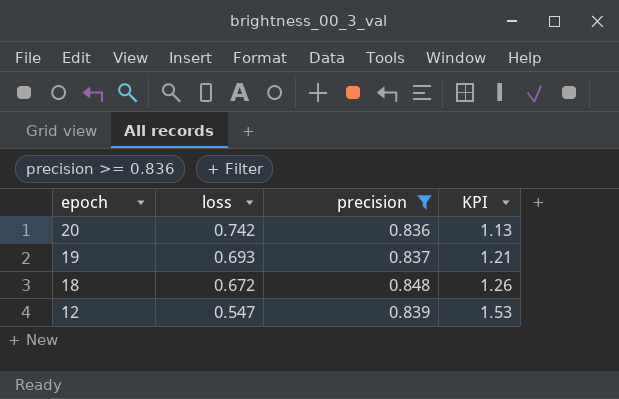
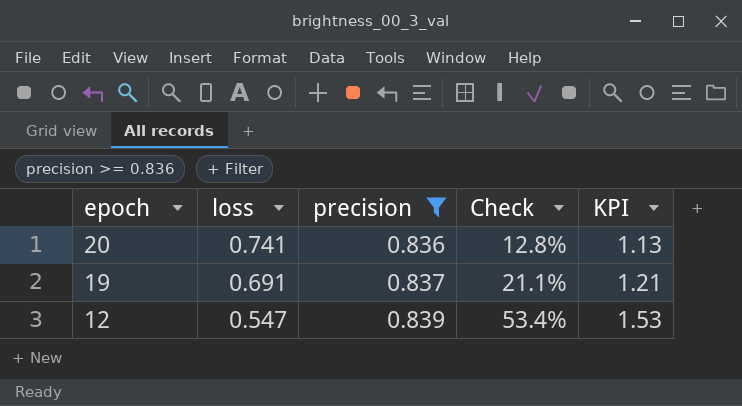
column Check | formula: none -> ([precision] - [loss]) / [loss]
row 18: 0.672 | 0.848 | 1.26 -> none
20 | loss: 0.742 -> 0.741
19 | loss: 0.693 -> 0.691

